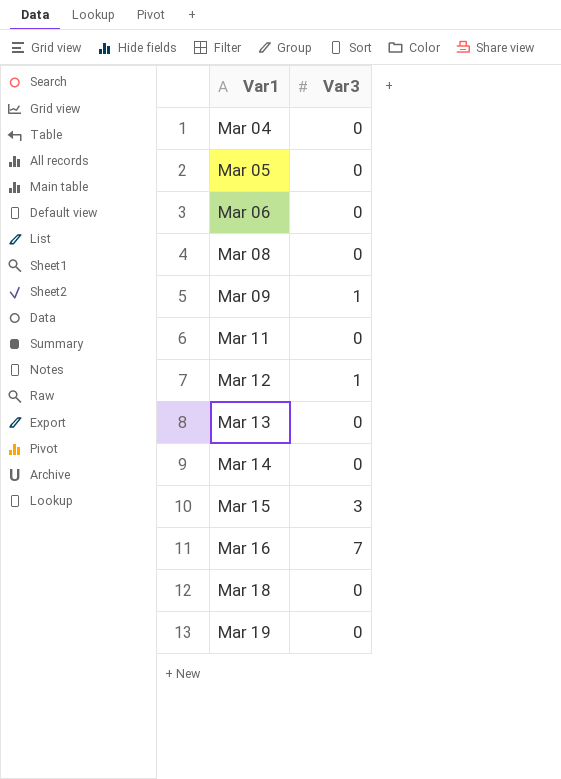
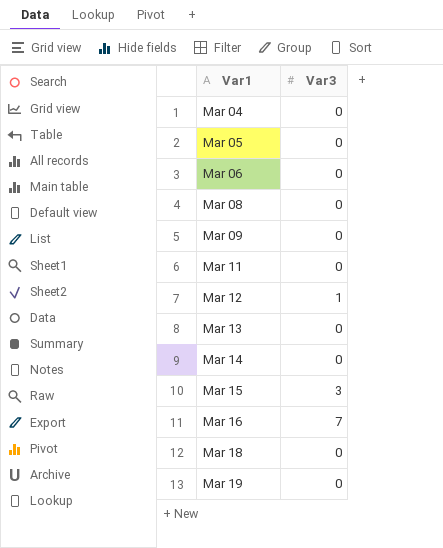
Mar 09 | Var3: 1 -> 0

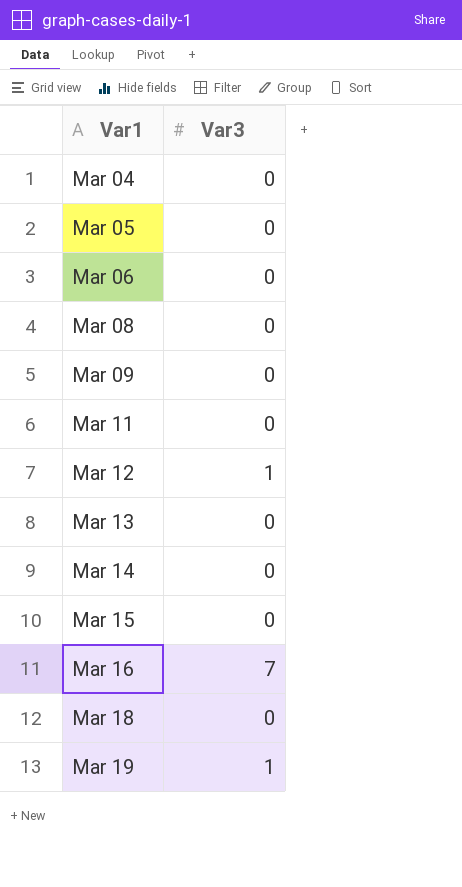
Mar 15 | Var3: 3 -> 0
Mar 19 | Var3: 0 -> 1

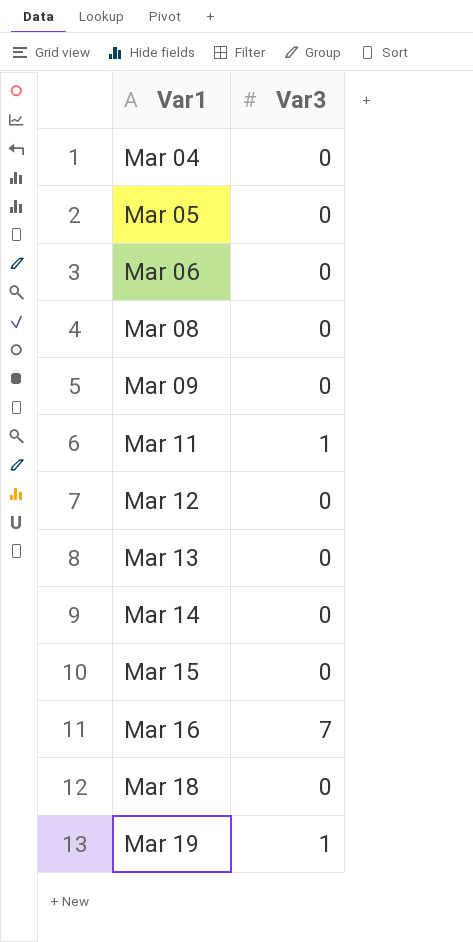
Mar 11 | Var3: 0 -> 1
Mar 12 | Var3: 1 -> 0

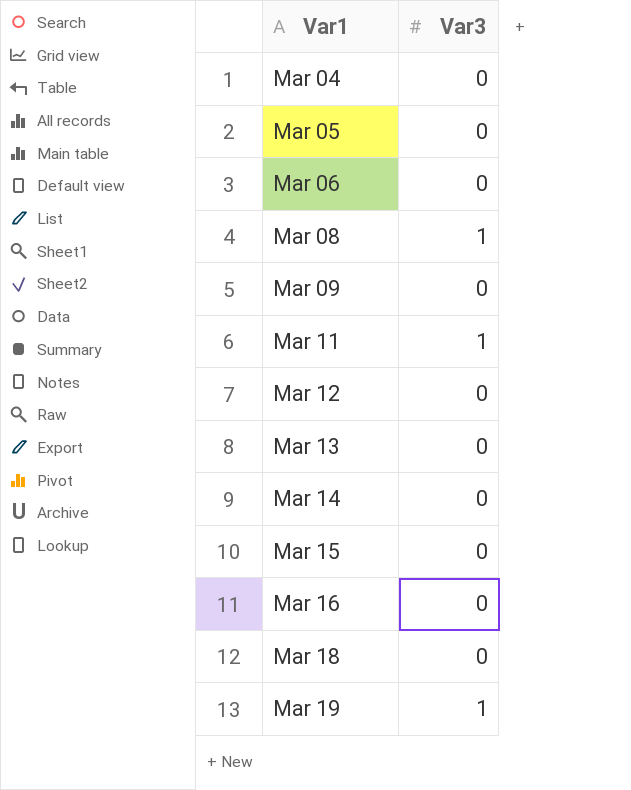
Mar 08 | Var3: 0 -> 1
Mar 16 | Var3: 7 -> 0

